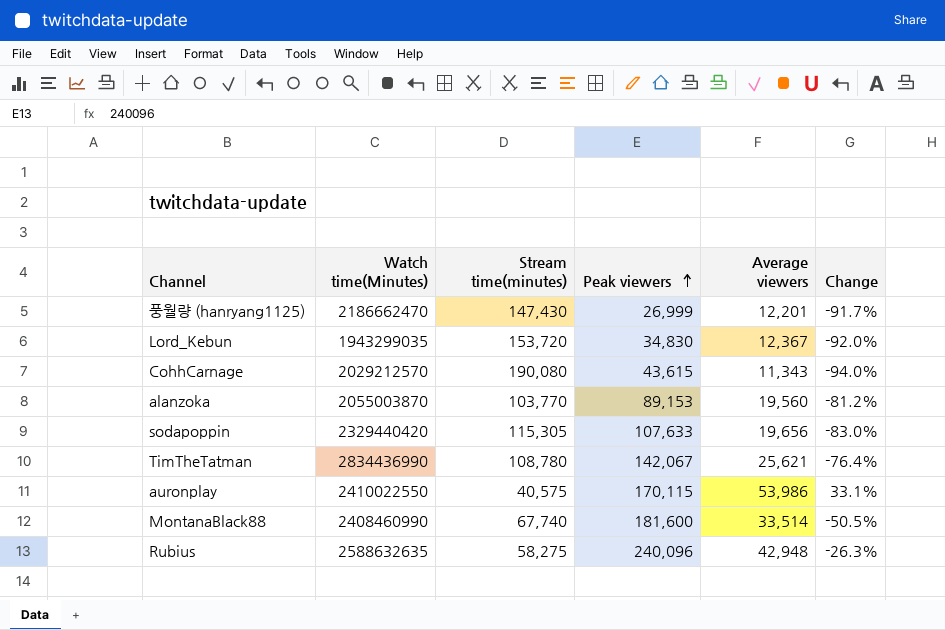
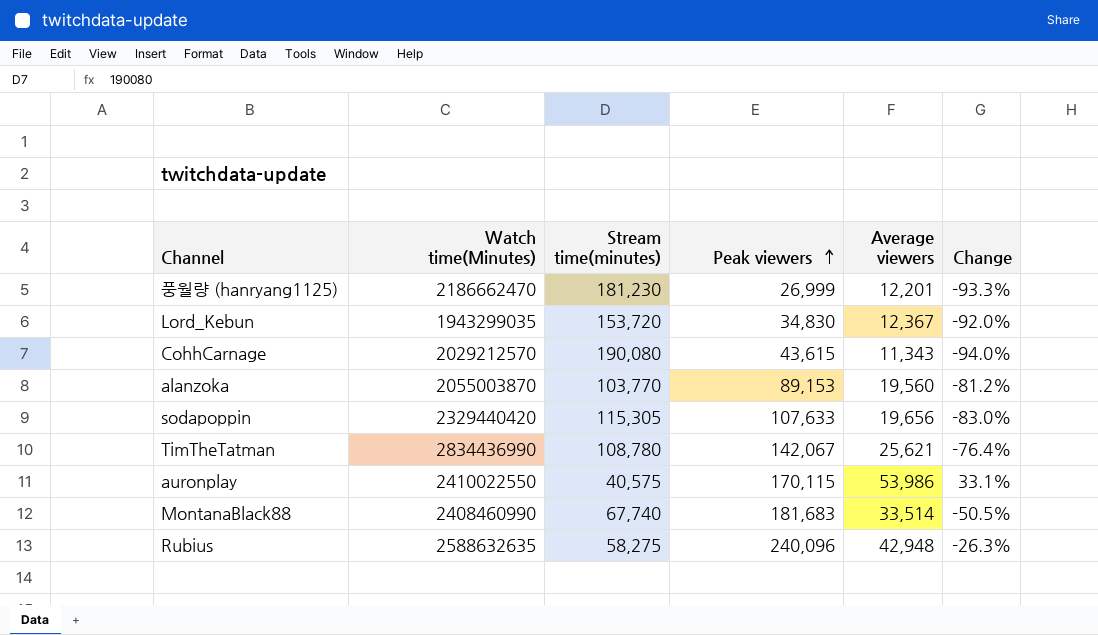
풍월량 (hanryang1125) | Stream time(minutes): 147,430 -> 181,230
풍월량 (hanryang1125) | Change: -91.7% -> -93.3%
MontanaBlack88 | Peak viewers: 181,600 -> 181,683

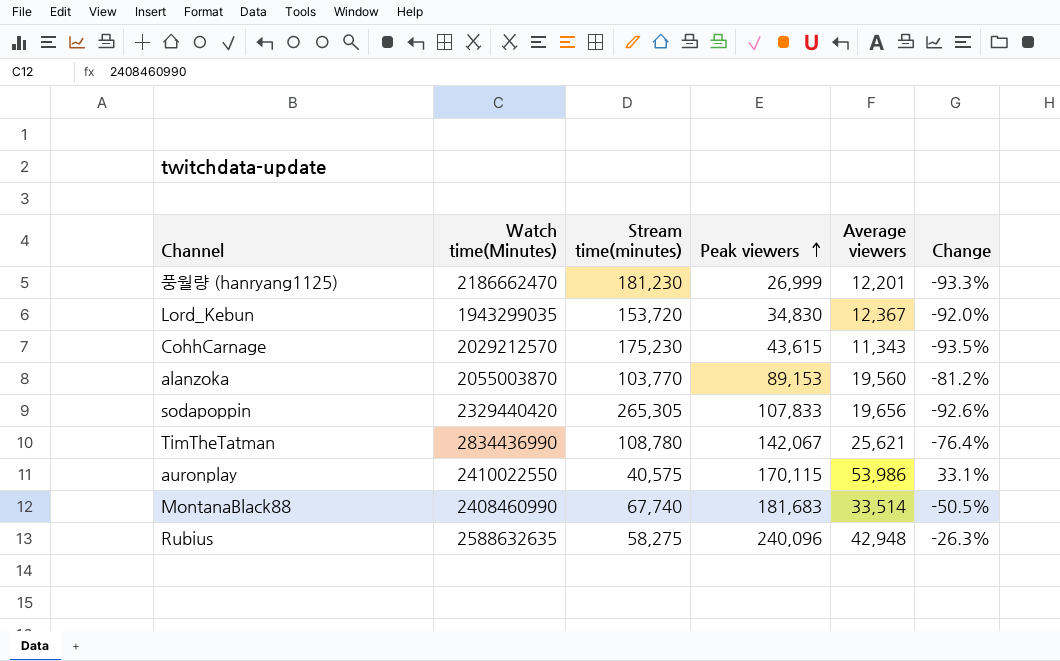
CohhCarnage | Stream time(minutes): 190,080 -> 175,230
CohhCarnage | Change: -94.0% -> -93.5%
sodapoppin | Stream time(minutes): 115,305 -> 265,305
sodapoppin | Peak viewers: 107,633 -> 107,833
sodapoppin | Change: -83.0% -> -92.6%

